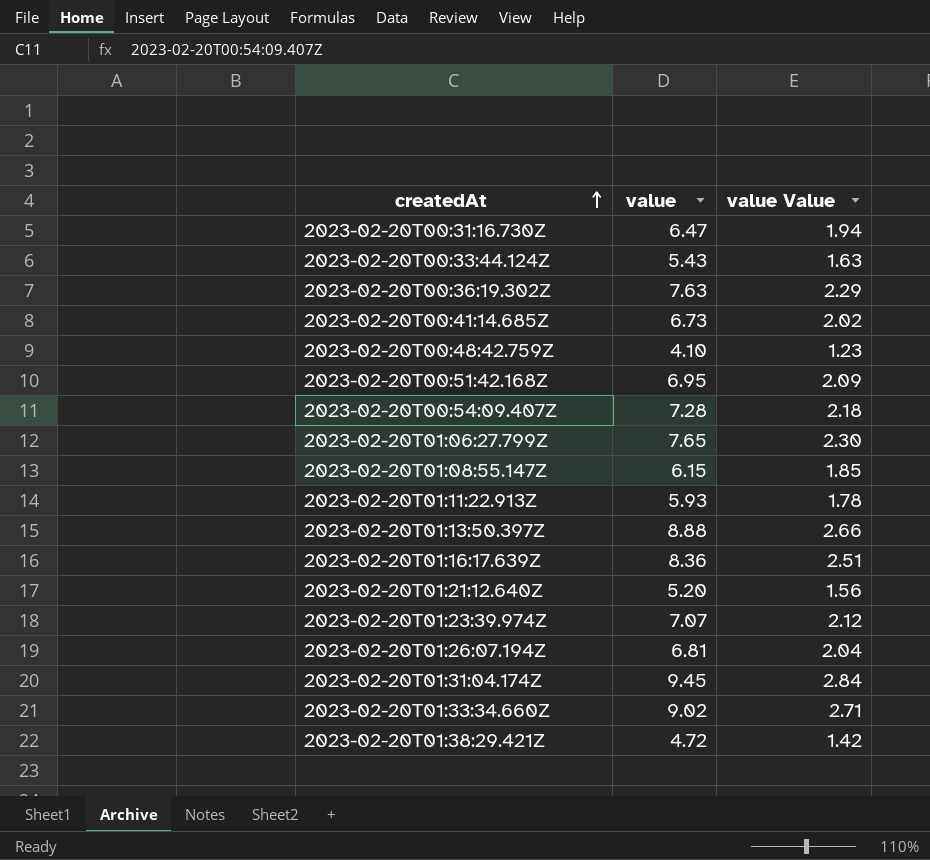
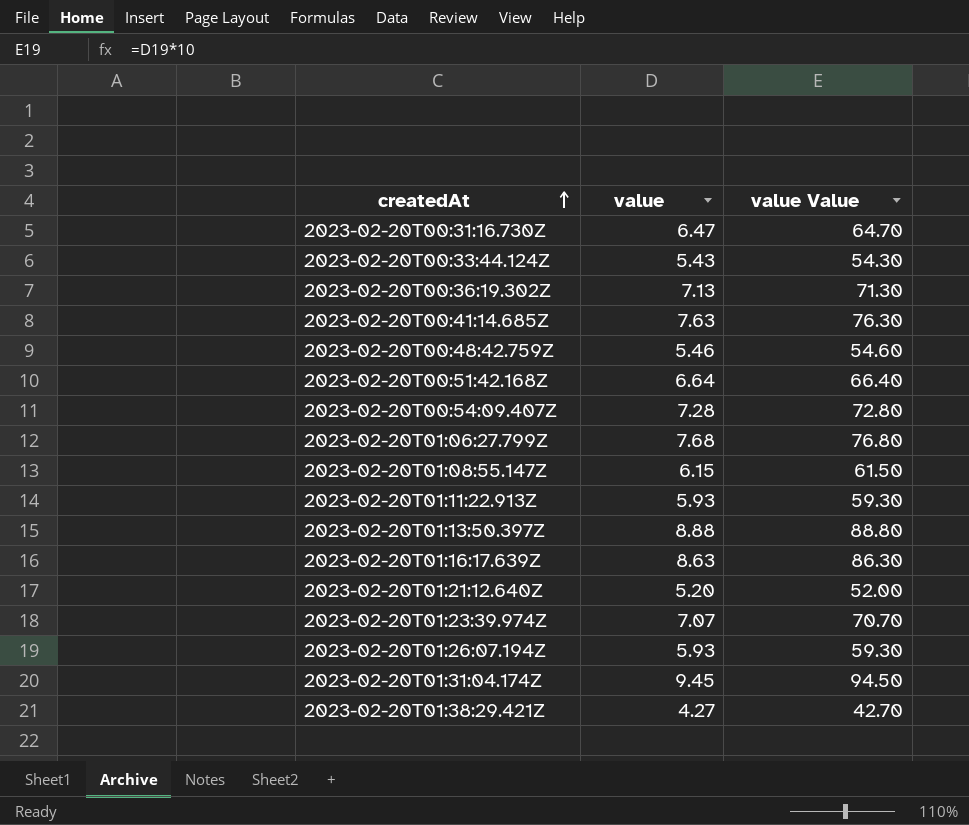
column value Value | formula: [value] * 0.3 -> [value] * 10
row 2023-02-20T01:33:34.660Z: 9.02 | 2.71 -> none
2023-02-20T00:36:19.302Z | value: 7.63 -> 7.13
2023-02-20T00:41:14.685Z | value: 6.73 -> 7.63
2023-02-20T00:48:42.759Z | value: 4.10 -> 5.46
2023-02-20T00:51:42.168Z | value: 6.95 -> 6.64
2023-02-20T01:06:27.799Z | value: 7.65 -> 7.68
2023-02-20T01:16:17.639Z | value: 8.36 -> 8.63
2023-02-20T01:26:07.194Z | value: 6.81 -> 5.93
2023-02-20T01:38:29.421Z | value: 4.72 -> 4.27

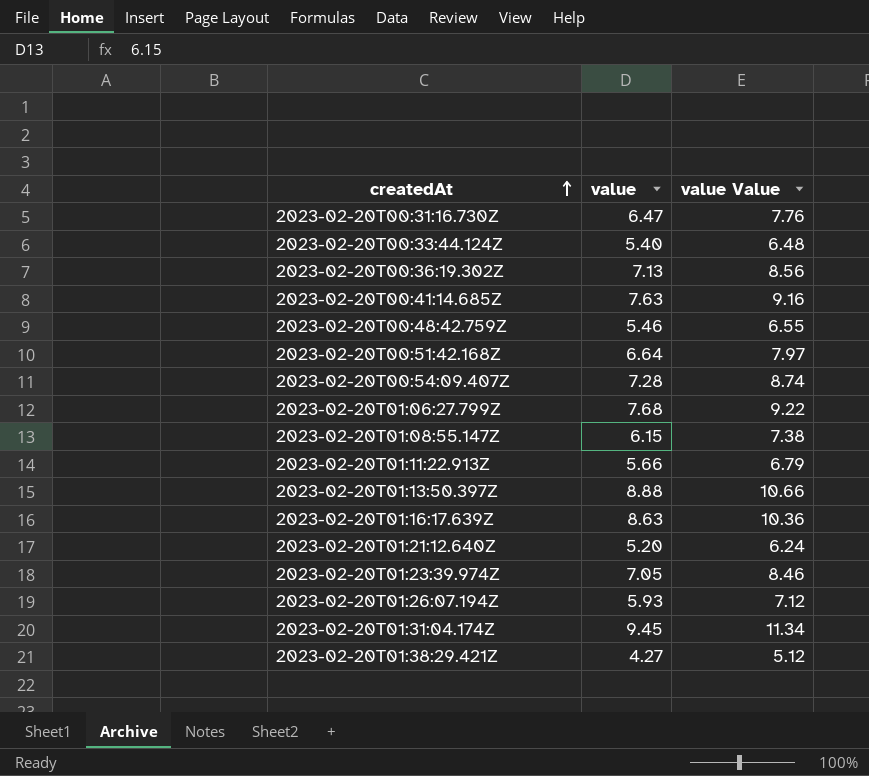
column value Value | formula: [value] * 10 -> [value] * 1.2
2023-02-20T00:33:44.124Z | value: 5.43 -> 5.40
2023-02-20T01:11:22.913Z | value: 5.93 -> 5.66
2023-02-20T01:23:39.974Z | value: 7.07 -> 7.05

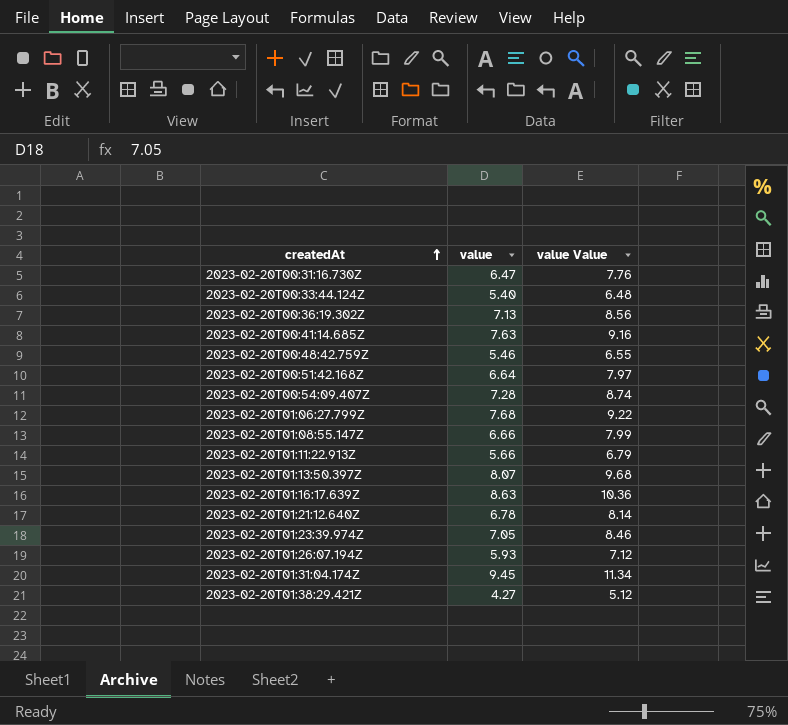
2023-02-20T01:08:55.147Z | value: 6.15 -> 6.66
2023-02-20T01:08:55.147Z | value Value: 7.38 -> 7.99
2023-02-20T01:13:50.397Z | value: 8.88 -> 8.07
2023-02-20T01:13:50.397Z | value Value: 10.66 -> 9.68
2023-02-20T01:21:12.640Z | value: 5.20 -> 6.78
2023-02-20T01:21:12.640Z | value Value: 6.24 -> 8.14

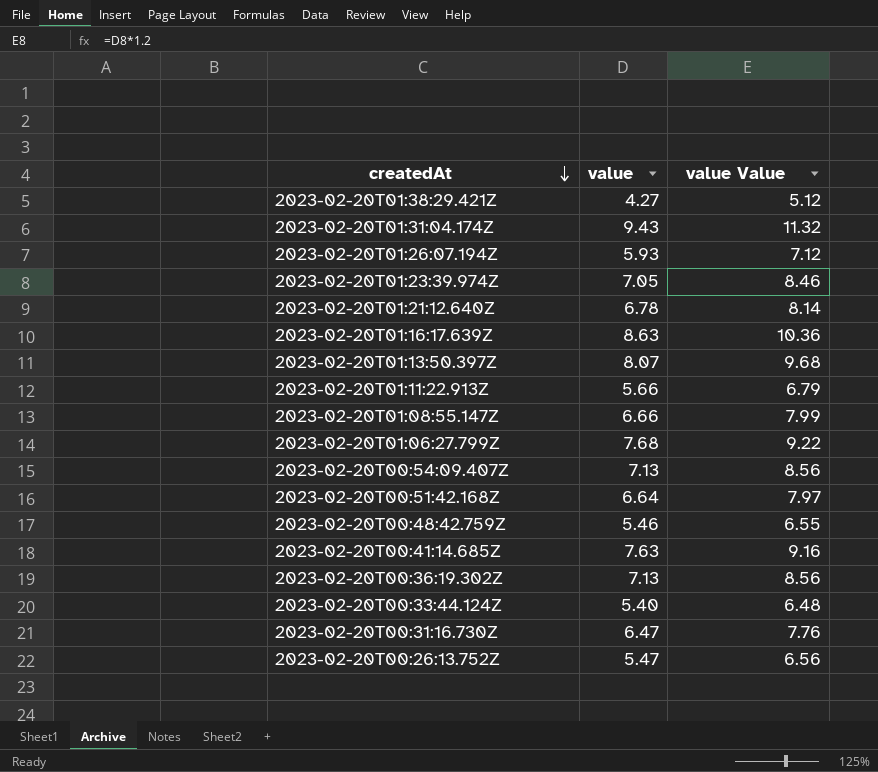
row order: createdAt ascending -> createdAt descending
2023-02-20T01:31:04.174Z | value: 9.45 -> 9.43
2023-02-20T01:31:04.174Z | value Value: 11.34 -> 11.32
2023-02-20T00:54:09.407Z | value: 7.28 -> 7.13
2023-02-20T00:54:09.407Z | value Value: 8.74 -> 8.56
row 2023-02-20T00:26:13.752Z: none -> 5.47 | 6.56

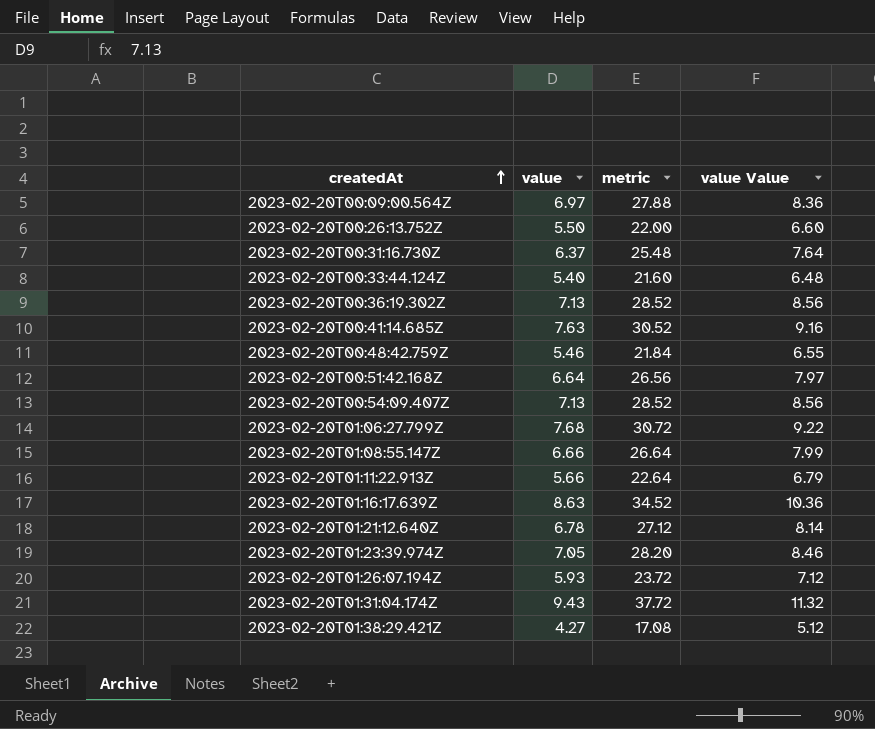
row order: createdAt descending -> createdAt ascending
column metric | formula: none -> [value] * 4
row 2023-02-20T01:13:50.397Z: 8.07 | 9.68 -> none
row 2023-02-20T00:09:00.564Z: none -> 6.97 | 27.88 | 8.36
2023-02-20T00:26:13.752Z | value: 5.47 -> 5.50
2023-02-20T00:26:13.752Z | value Value: 6.56 -> 6.60
2023-02-20T00:31:16.730Z | value: 6.47 -> 6.37
2023-02-20T00:31:16.730Z | value Value: 7.76 -> 7.64

